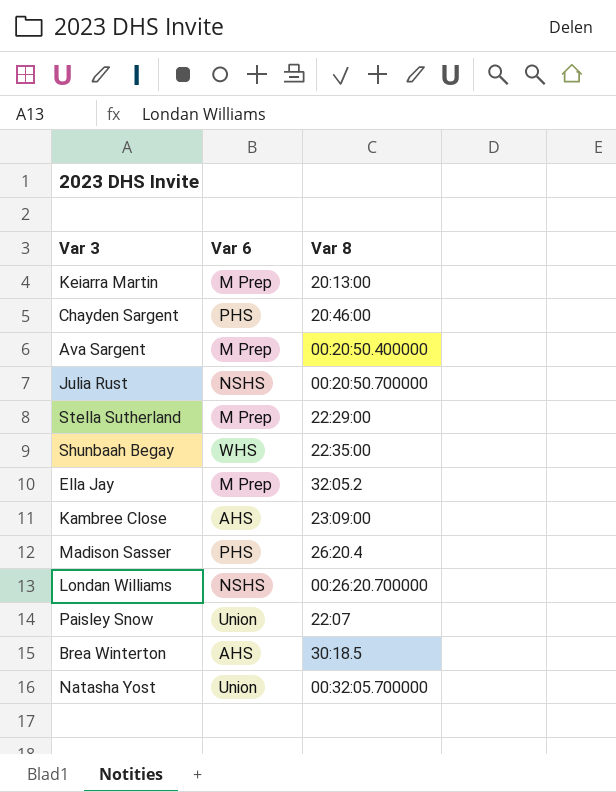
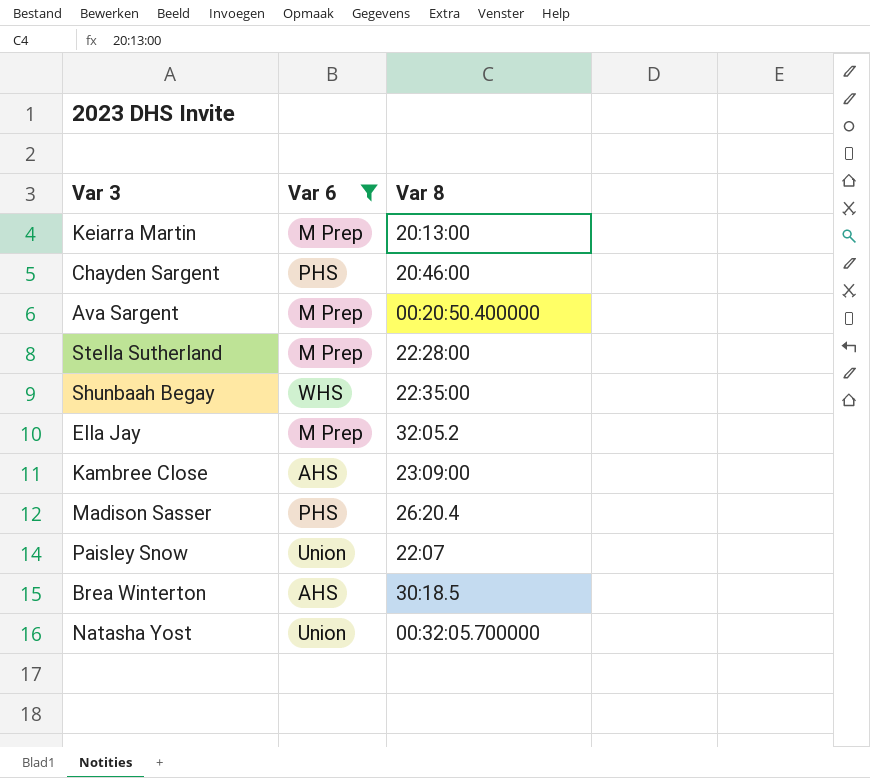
filter: none -> Var 6 != NSHS
Stella Sutherland | Var 8: 22:29:00 -> 22:28:00

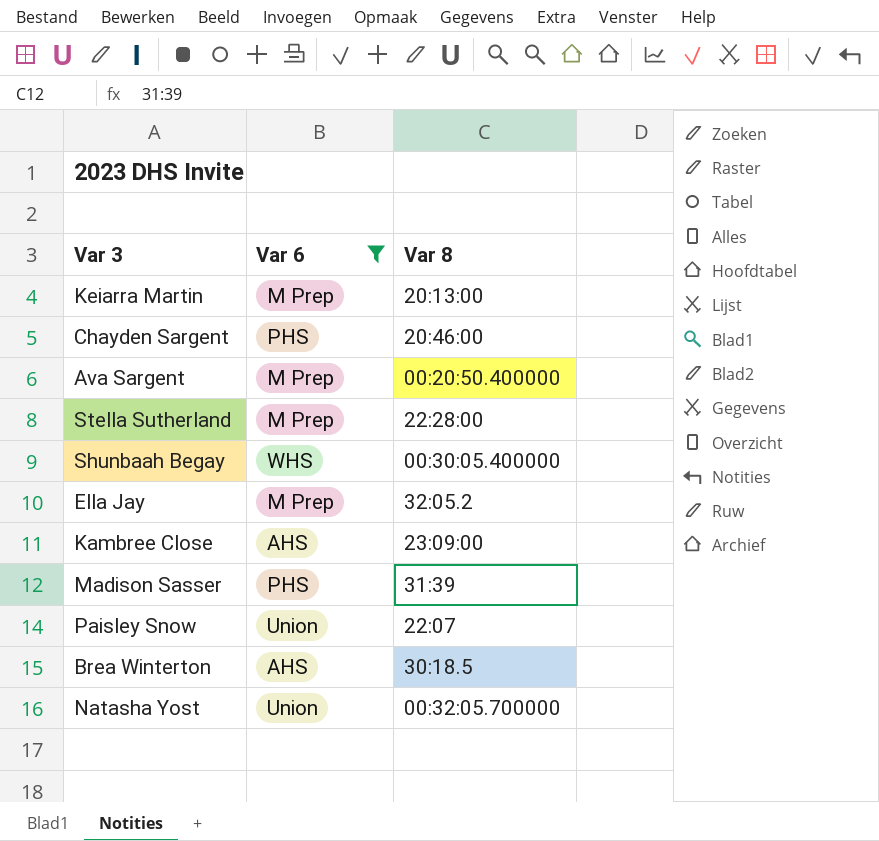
Shunbaah Begay | Var 8: 22:35:00 -> 00:30:05.400000
Madison Sasser | Var 8: 26:20.4 -> 31:39

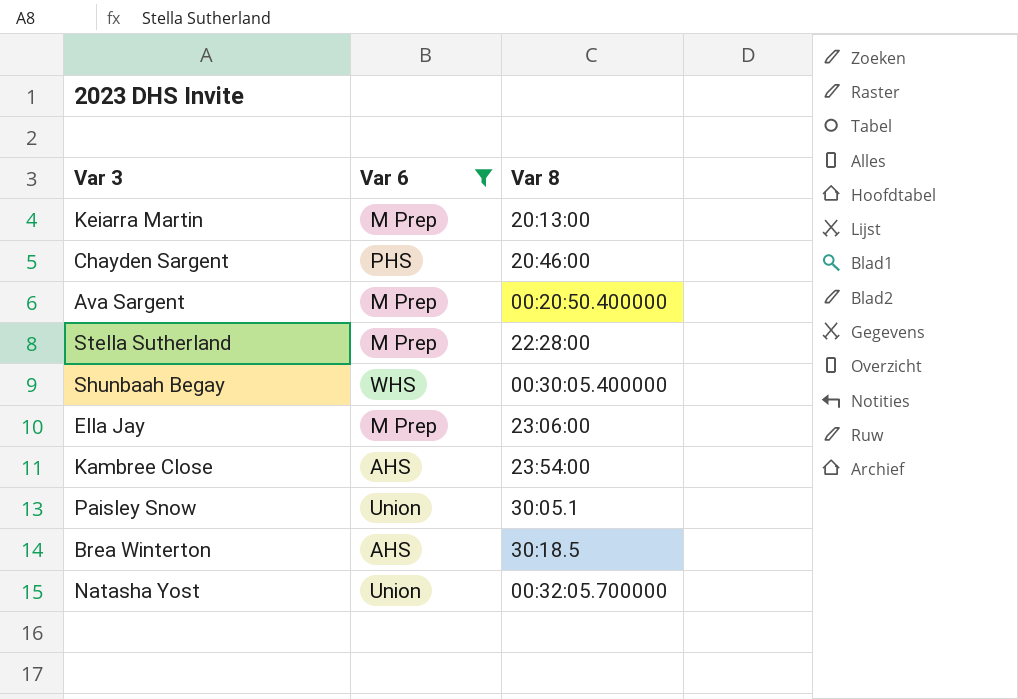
row Madison Sasser: PHS | 31:39 -> none
Ella Jay | Var 8: 32:05.2 -> 23:06:00
Kambree Close | Var 8: 23:09:00 -> 23:54:00
Paisley Snow | Var 8: 22:07 -> 30:05.1

